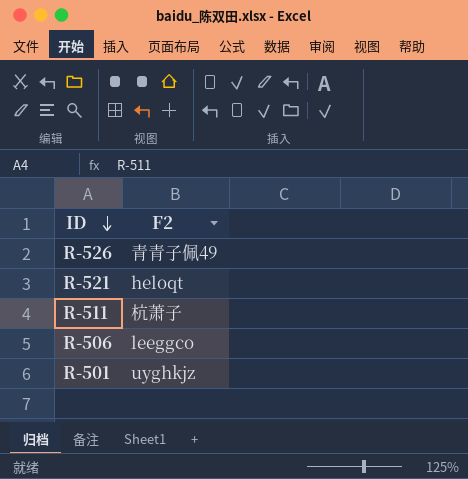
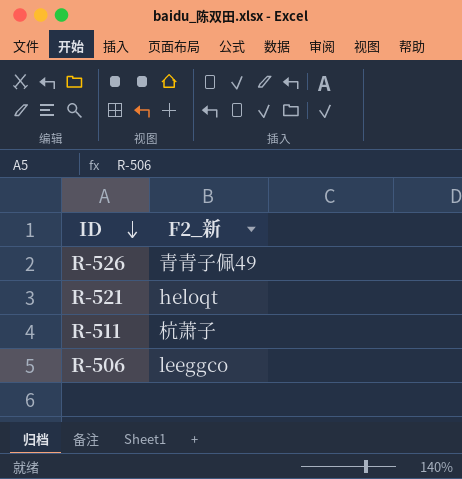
column name: F2 -> F2_新
row R-501: uyghkjz -> none

